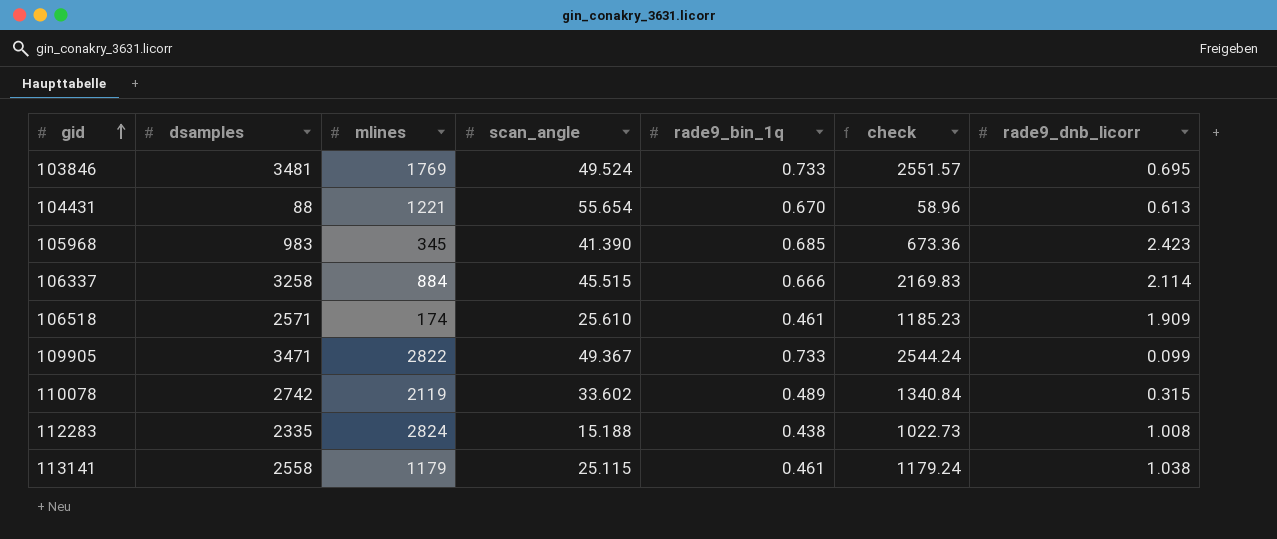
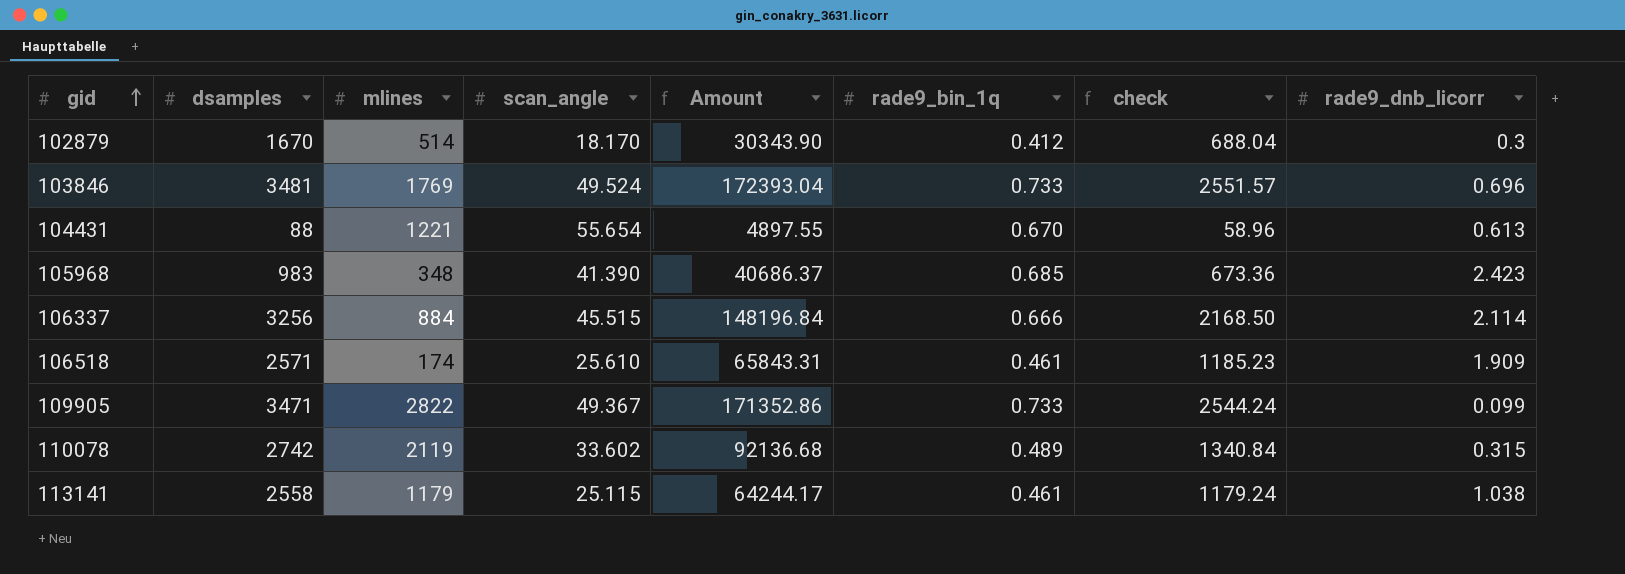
column Amount | formula: none -> [dsamples] * [scan_angle]
row 112283: 2335 | 2824 | 15.188 | 0.438 | 1022.73 | 1.008 -> none
row 102879: none -> 1670 | 514 | 18.170 | 30343.90 | 0.412 | 688.04 | 0.3
103846 | rade9_dnb_licorr: 0.695 -> 0.696
105968 | mlines: 345 -> 348
106337 | dsamples: 3258 -> 3256
106337 | check: 2169.83 -> 2168.50

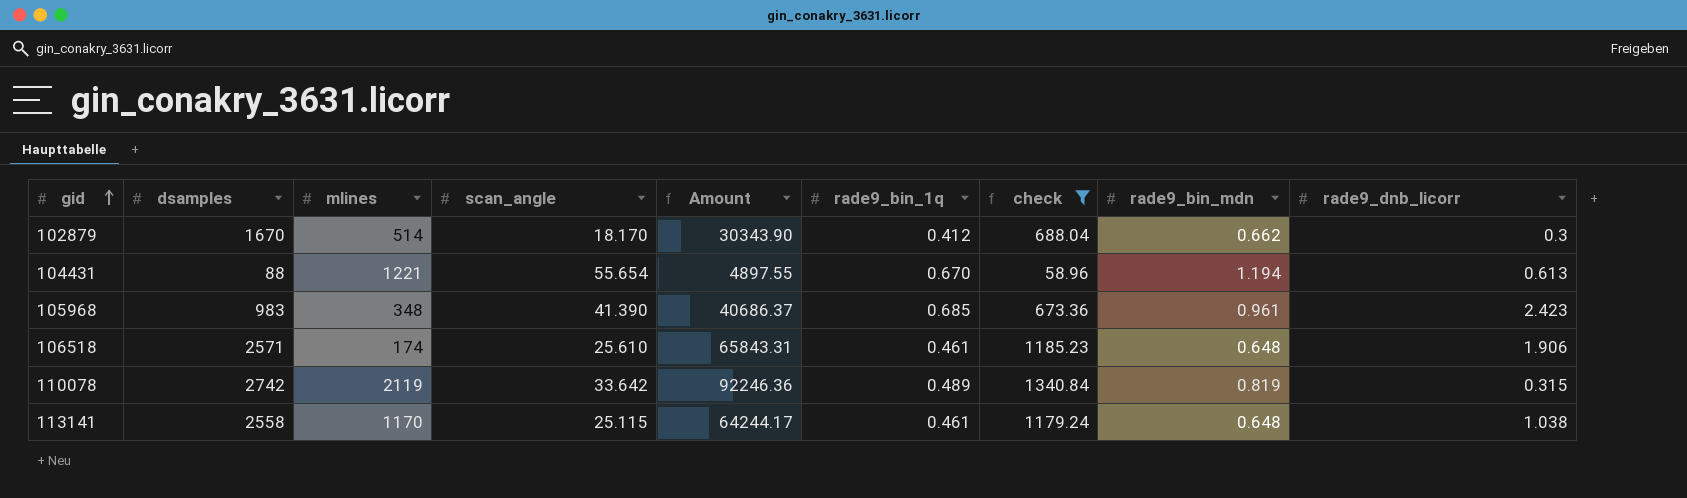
filter: none -> check <= 1340.84
column rade9_bin_mdn | position: none -> 8
106518 | rade9_dnb_licorr: 1.909 -> 1.906
110078 | scan_angle: 33.602 -> 33.642
110078 | Amount: 92136.68 -> 92246.36
113141 | mlines: 1179 -> 1170

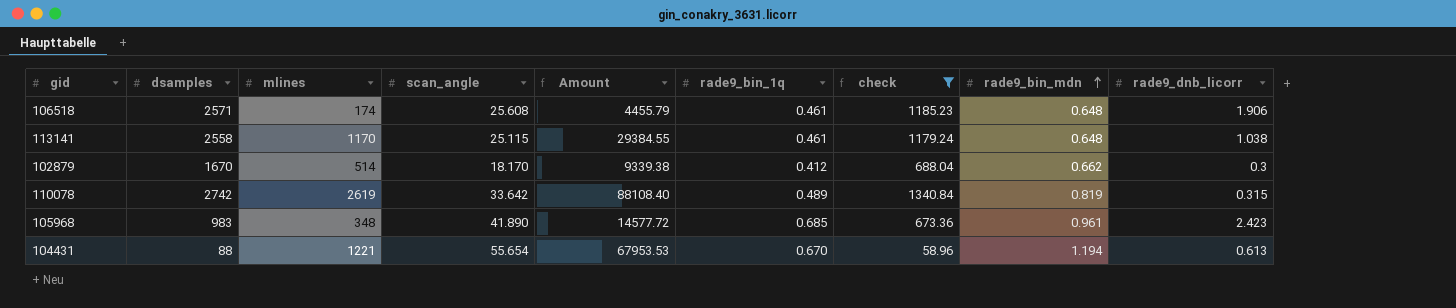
row order: gid ascending -> rade9_bin_mdn ascending
column Amount | formula: [dsamples] * [scan_angle] -> [mlines] * [scan_angle]
106518 | scan_angle: 25.610 -> 25.608
110078 | mlines: 2119 -> 2619
105968 | scan_angle: 41.390 -> 41.890

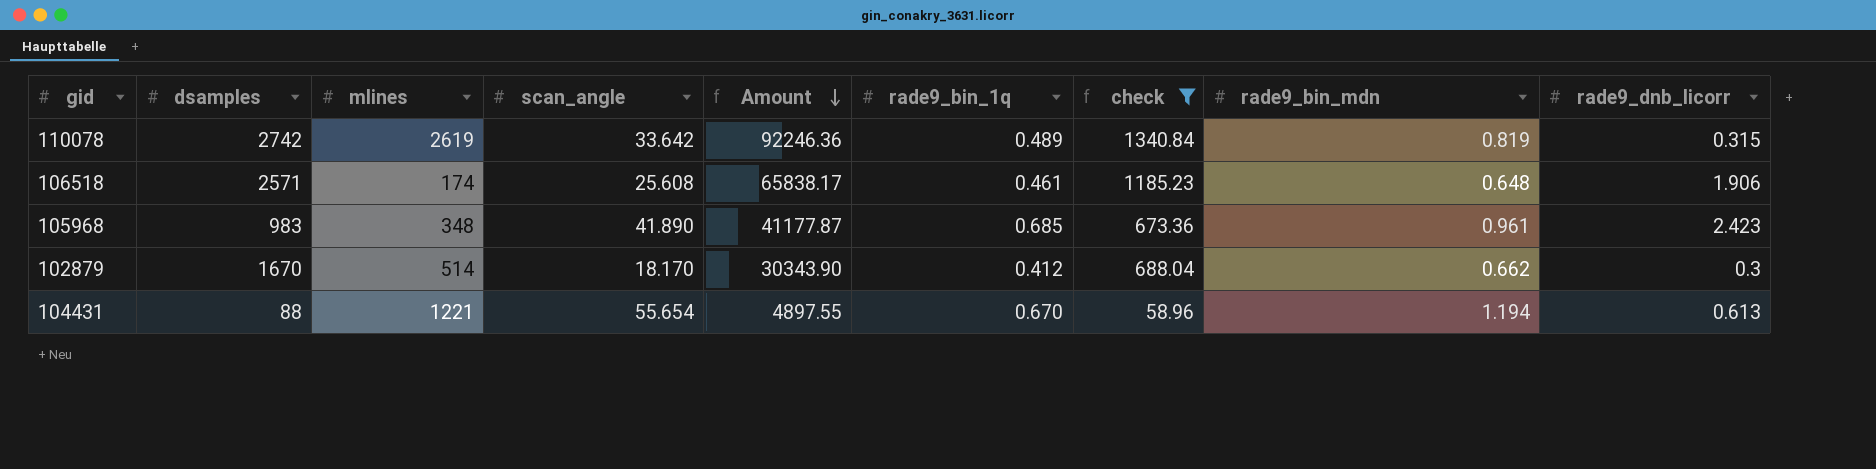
row order: rade9_bin_mdn ascending -> Amount descending
column Amount | formula: [mlines] * [scan_angle] -> [dsamples] * [scan_angle]
row 113141: 2558 | 1170 | 25.115 | 29384.55 | 0.461 | 1179.24 | 0.648 | 1.038 -> none

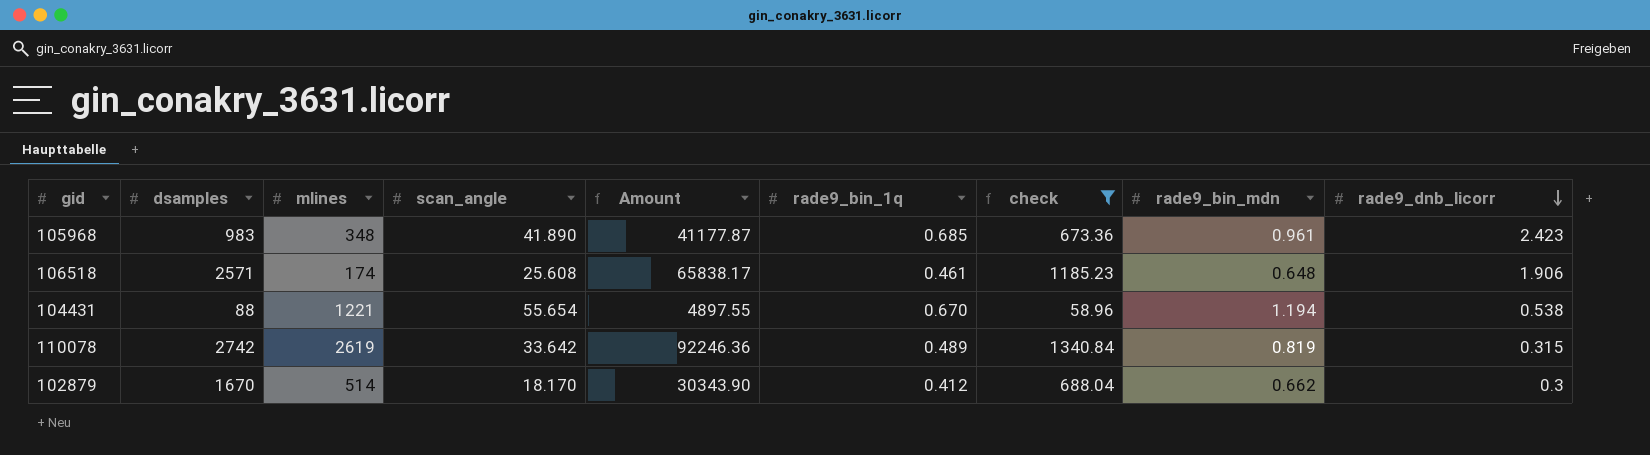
row order: Amount descending -> rade9_dnb_licorr descending
104431 | rade9_dnb_licorr: 0.613 -> 0.538

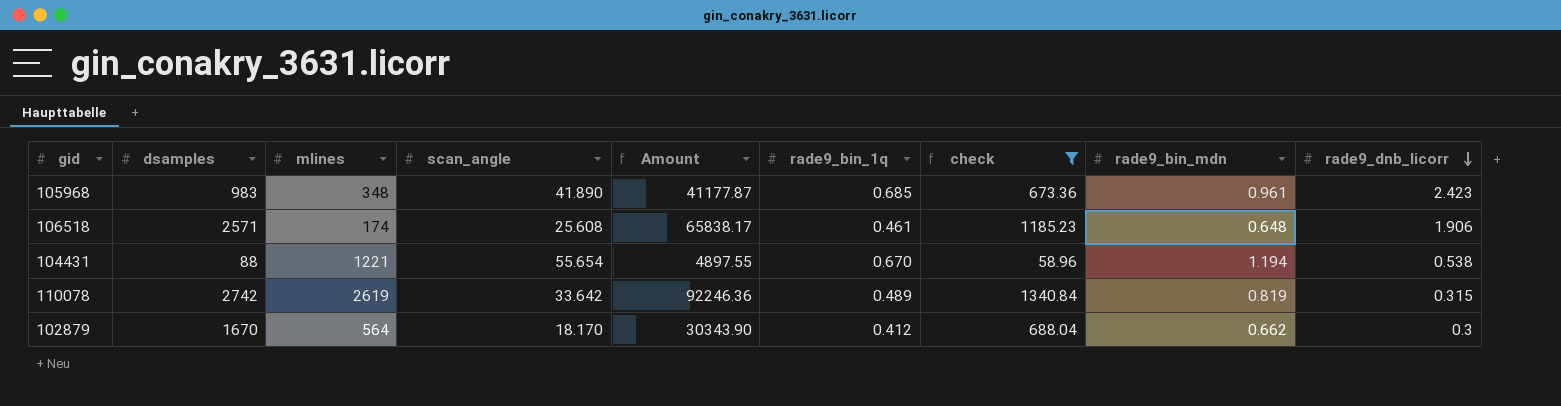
102879 | mlines: 514 -> 564

